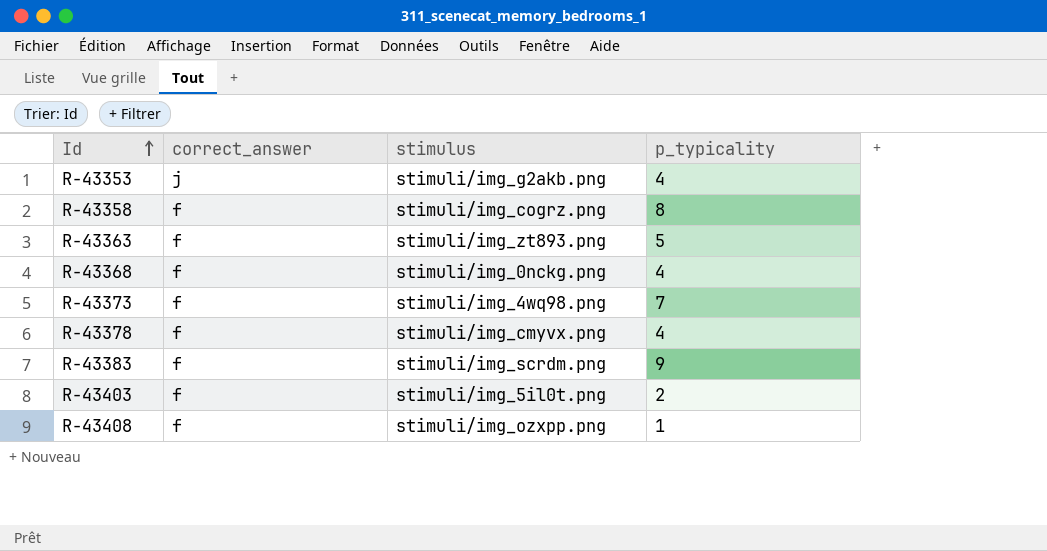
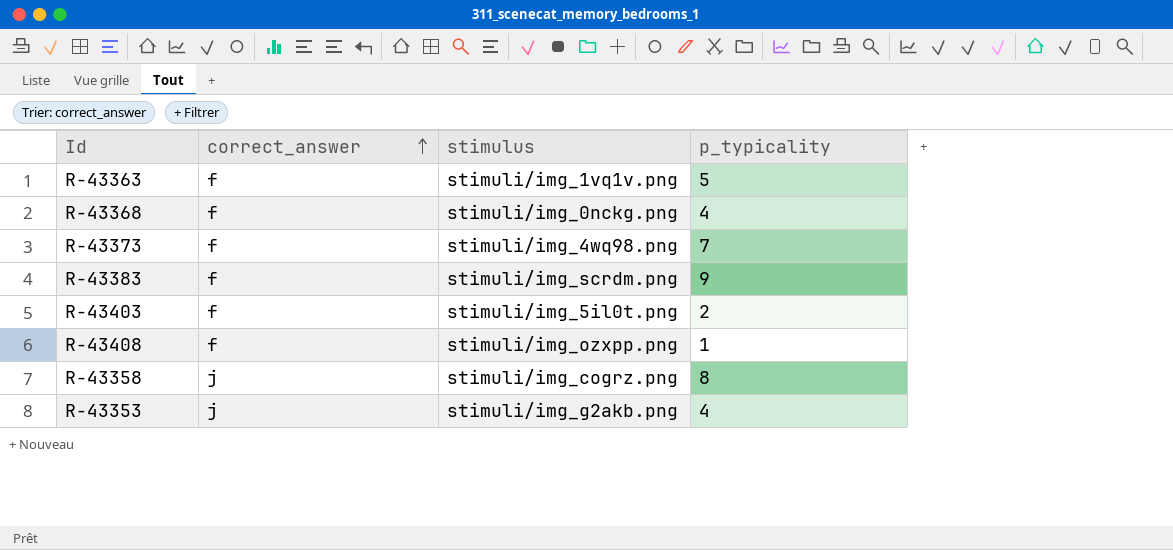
row order: Id ascending -> correct_answer ascending
row R-43378: f | stimuli/img_cmyvx.png | 4 -> none
R-43363 | stimulus: stimuli/img_zt893.png -> stimuli/img_1vq1v.png
R-43358 | correct_answer: f -> j

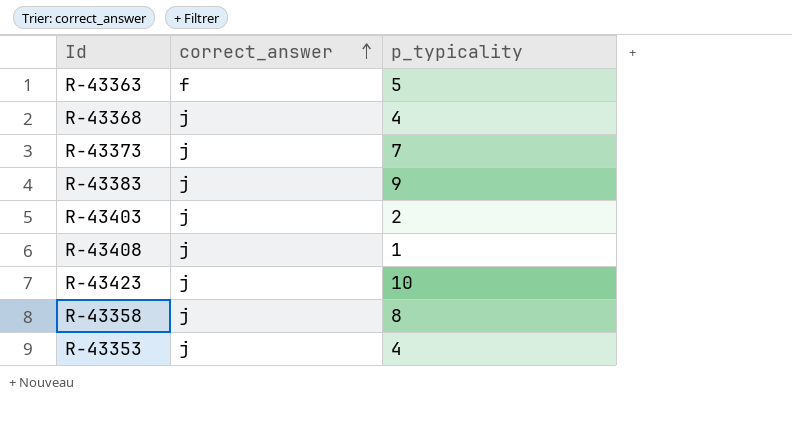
column stimulus | position: 3 -> none
R-43368 | correct_answer: f -> j
R-43373 | correct_answer: f -> j
R-43383 | correct_answer: f -> j
R-43403 | correct_answer: f -> j
R-43408 | correct_answer: f -> j
row R-43423: none -> j | 10

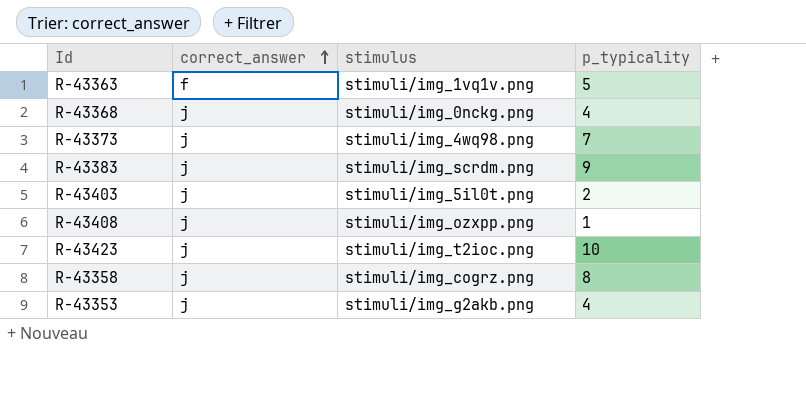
column stimulus | position: none -> 3

